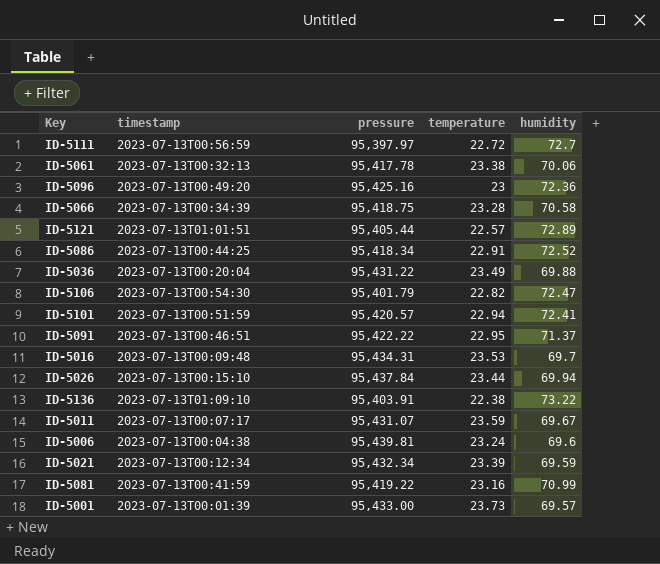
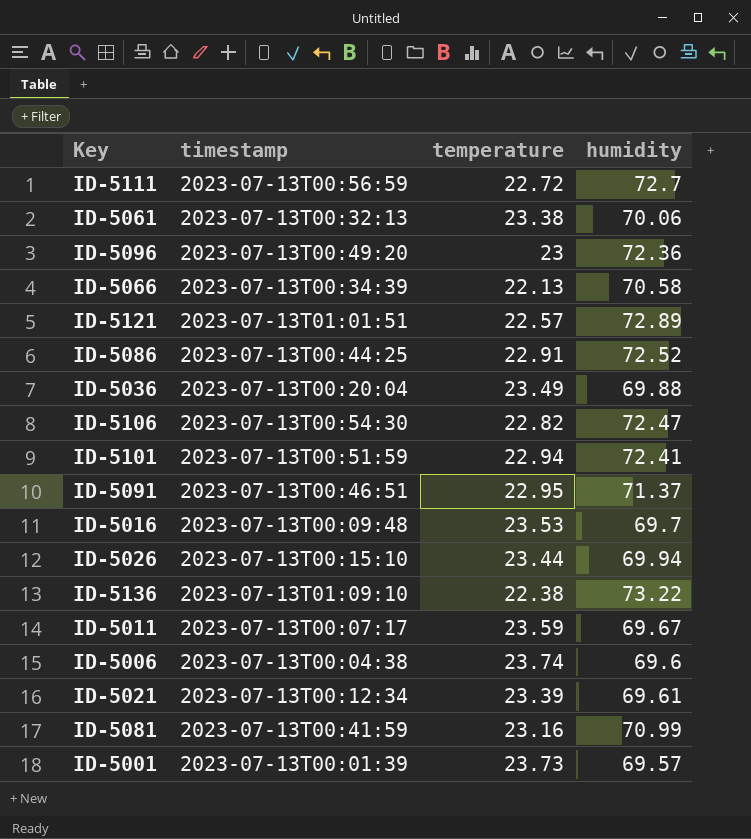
column pressure | position: 3 -> none
ID-5066 | temperature: 23.28 -> 22.13
ID-5006 | temperature: 23.24 -> 23.74
ID-5021 | humidity: 69.59 -> 69.61

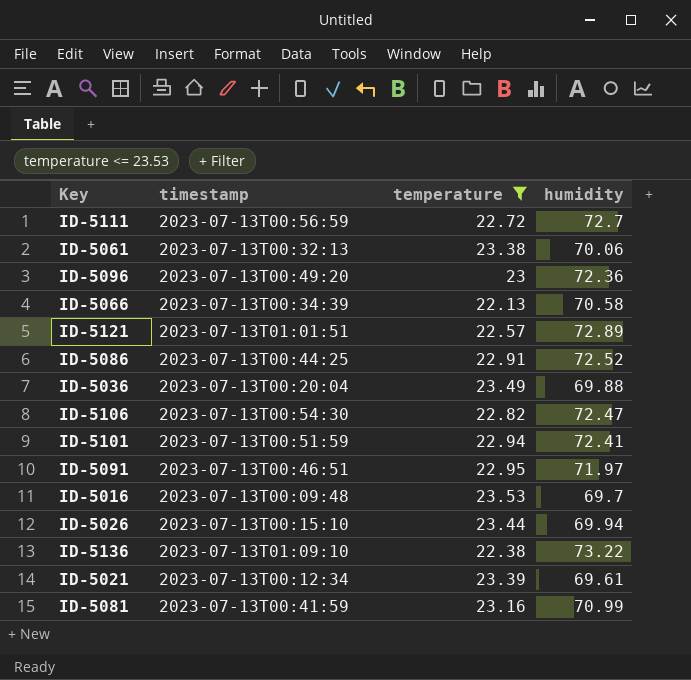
filter: none -> temperature <= 23.53
ID-5091 | humidity: 71.37 -> 71.97

